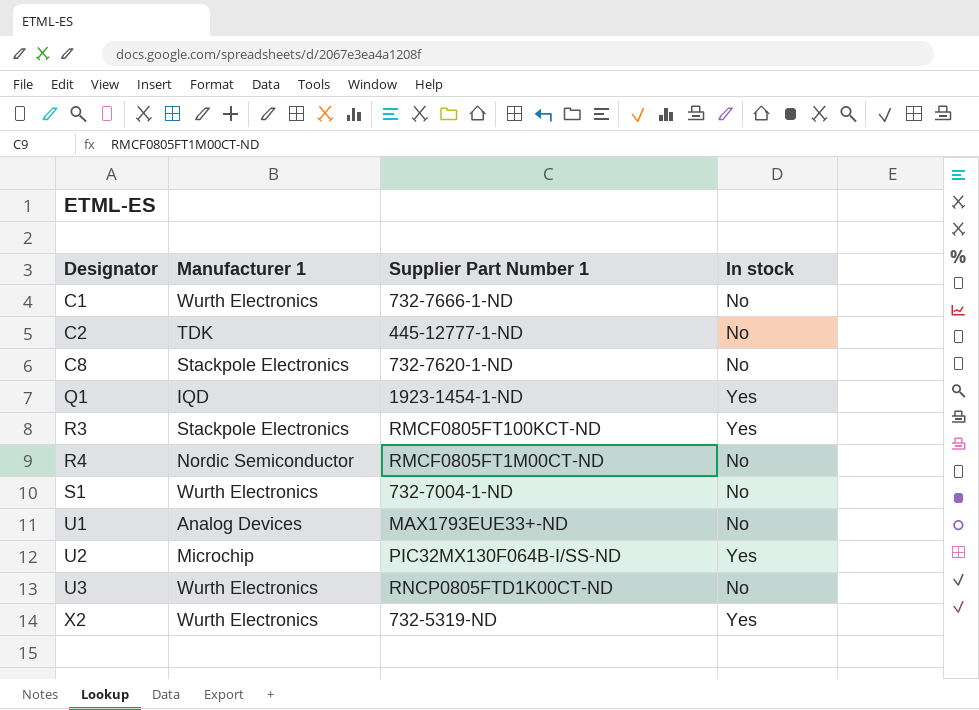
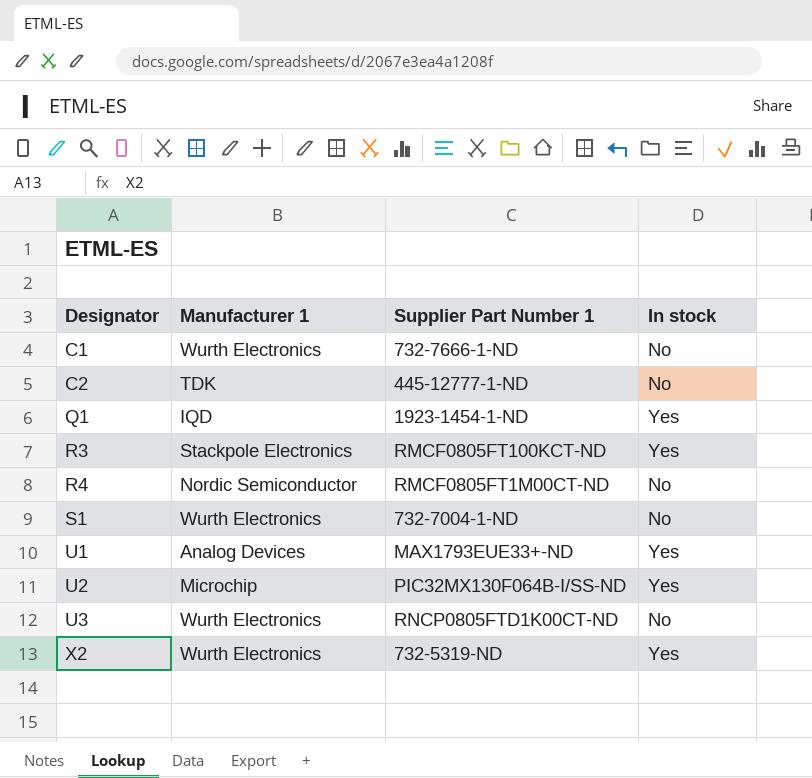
row C8: Stackpole Electronics | 732-7620-1-ND | No -> none
U1 | In stock: No -> Yes

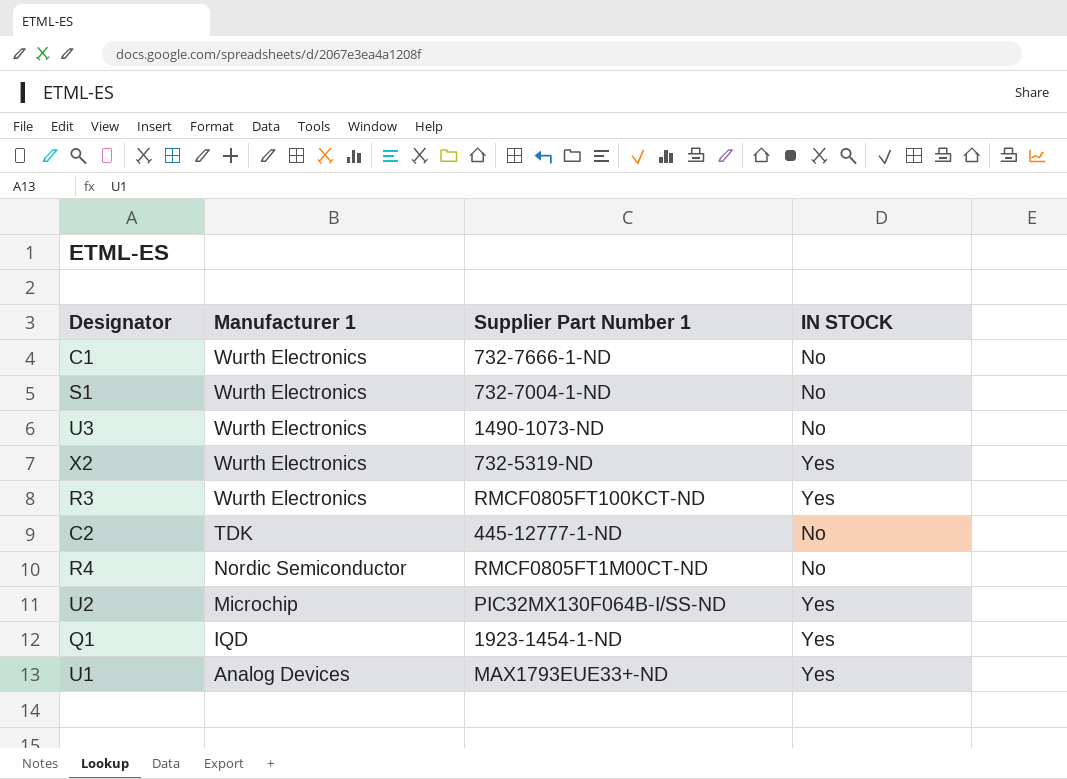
row order: Designator ascending -> Manufacturer 1 descending
column name: In stock -> IN STOCK
U3 | Supplier Part Number 1: RNCP0805FTD1K00CT-ND -> 1490-1073-ND
R3 | Manufacturer 1: Stackpole Electronics -> Wurth Electronics

